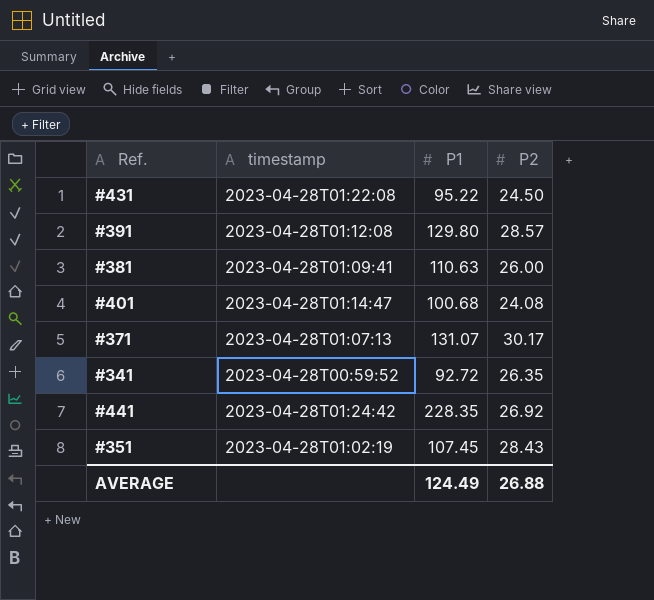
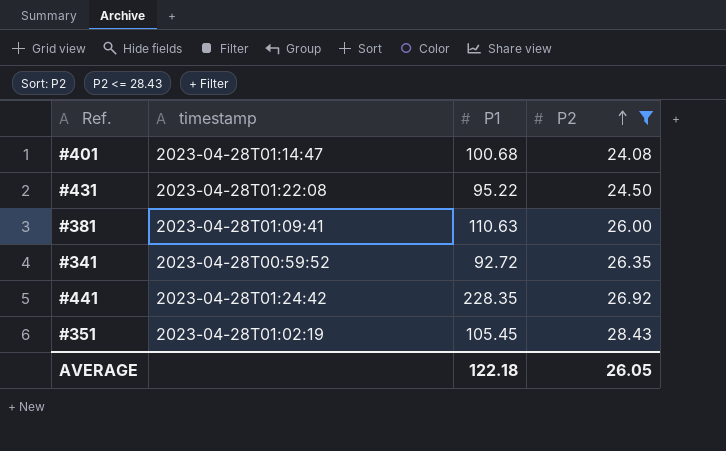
filter: none -> P2 <= 28.43
row order: none -> P2 ascending
#351 | P1: 107.45 -> 105.45
AVERAGE | P1: 124.49 -> 122.18
AVERAGE | P2: 26.88 -> 26.05

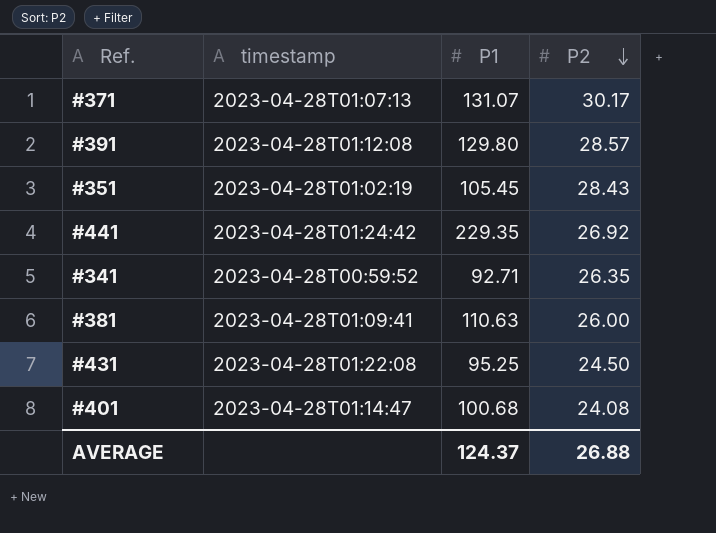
filter: P2 <= 28.43 -> none
row order: P2 ascending -> P2 descending
#441 | P1: 228.35 -> 229.35
#341 | P1: 92.72 -> 92.71
#431 | P1: 95.22 -> 95.25
AVERAGE | P1: 122.18 -> 124.37
AVERAGE | P2: 26.05 -> 26.88

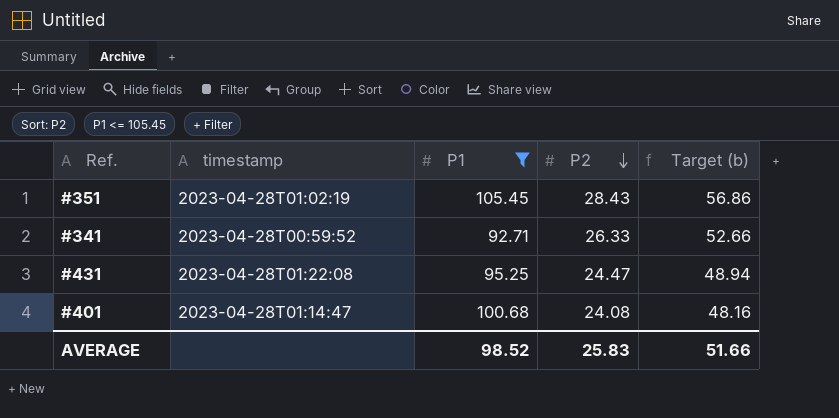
filter: none -> P1 <= 105.45
column Target (b) | formula: none -> [P2] * 2
#341 | P2: 26.35 -> 26.33
#431 | P2: 24.50 -> 24.47
AVERAGE | P1: 124.37 -> 98.52
AVERAGE | P2: 26.88 -> 25.83

